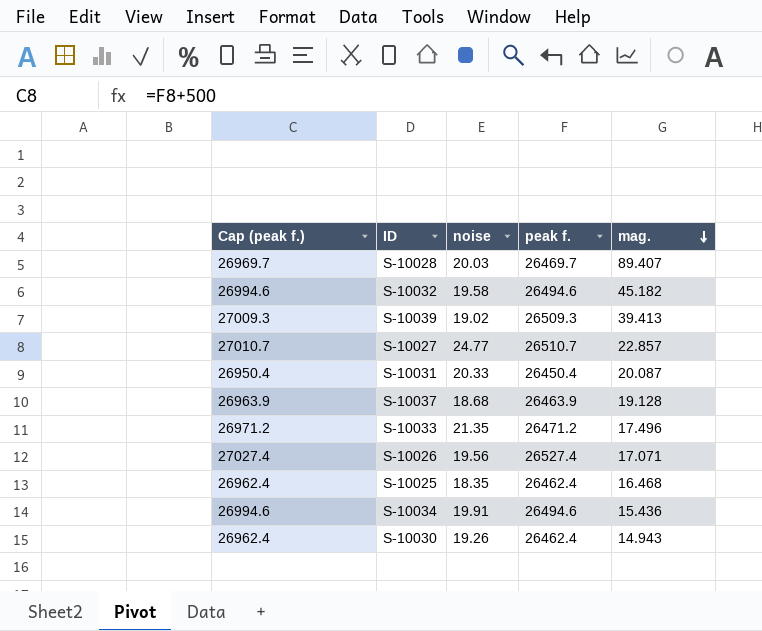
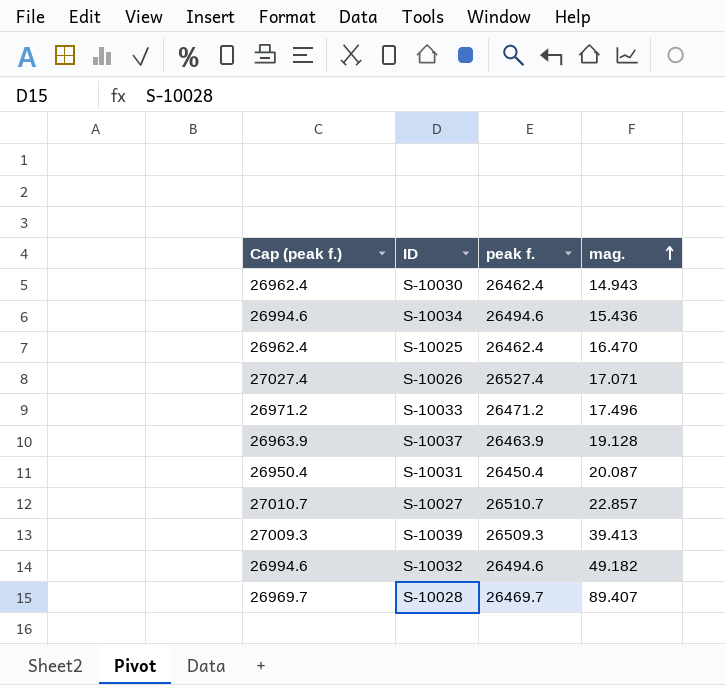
row order: mag. descending -> mag. ascending
column noise | position: 3 -> none
S-10025 | mag.: 16.468 -> 16.470
S-10032 | mag.: 45.182 -> 49.182

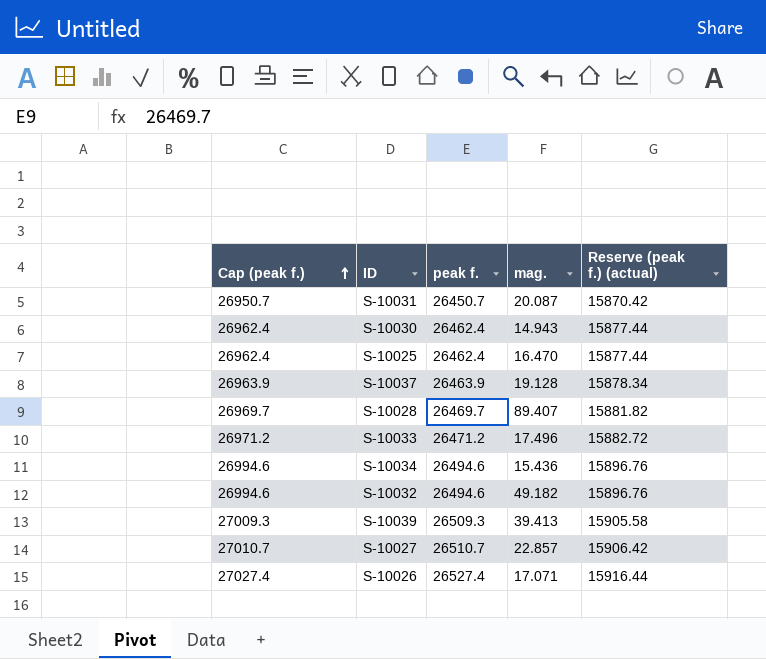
row order: mag. ascending -> Cap (peak f.) ascending
column Reserve (peak f.) (actual) | formula: none -> [peak f.] * 0.6
S-10031 | Cap (peak f.): 26950.4 -> 26950.7
S-10031 | peak f.: 26450.4 -> 26450.7

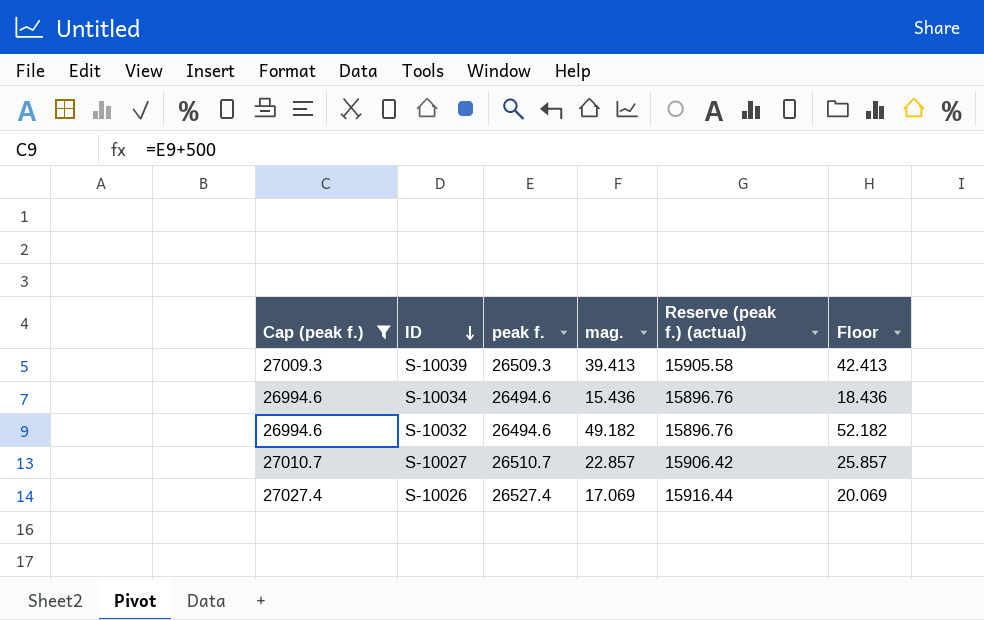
filter: none -> Cap (peak f.) >= 26994.6
row order: Cap (peak f.) ascending -> ID descending
column Floor | formula: none -> [mag.] + 3
S-10026 | mag.: 17.071 -> 17.069

